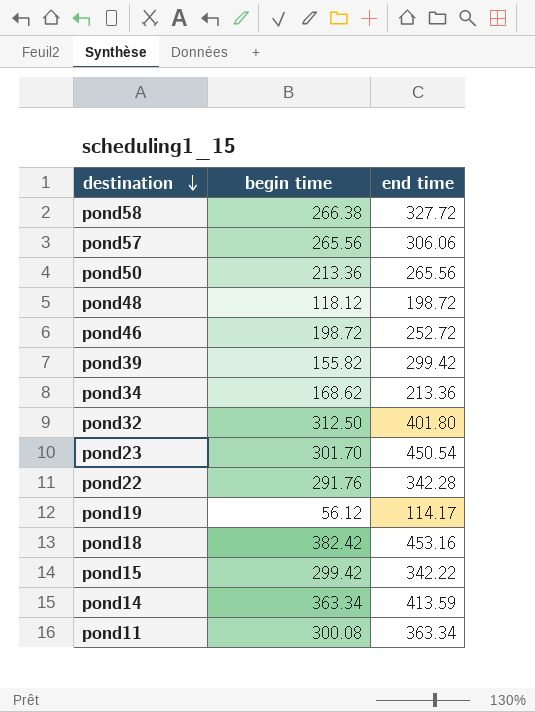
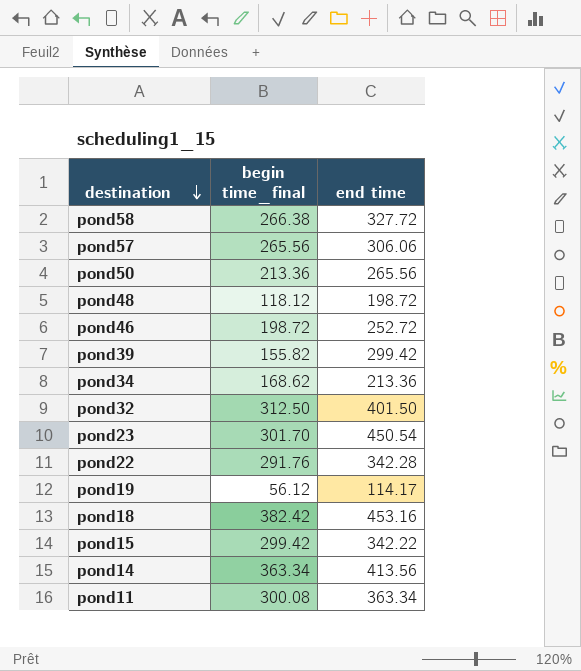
column name: begin time -> begin time_final
pond32 | end time: 401.80 -> 401.50
pond14 | end time: 413.59 -> 413.56

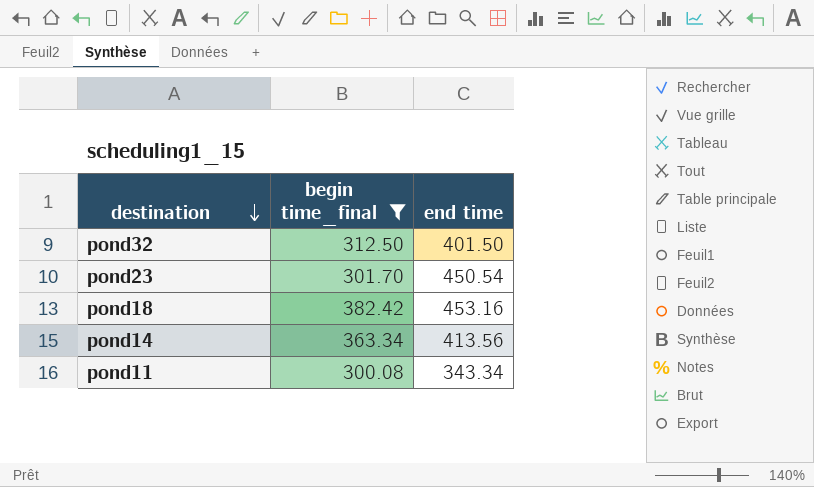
filter: none -> begin time_final >= 300.08
pond11 | end time: 363.34 -> 343.34

